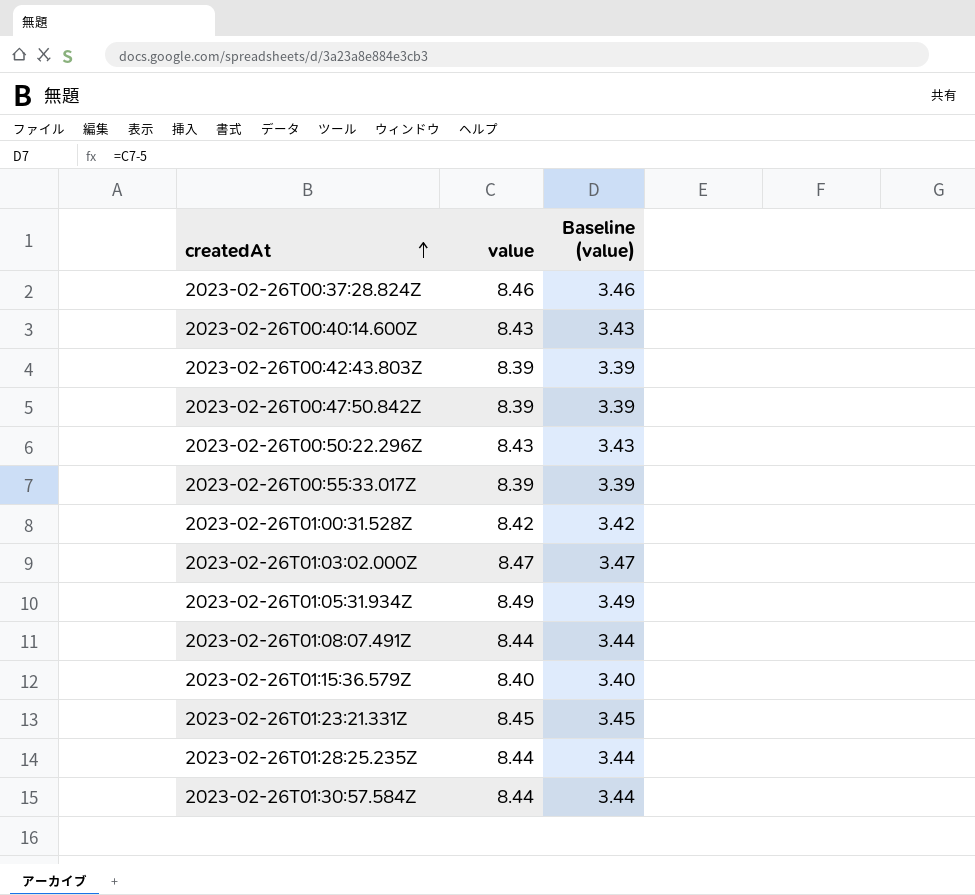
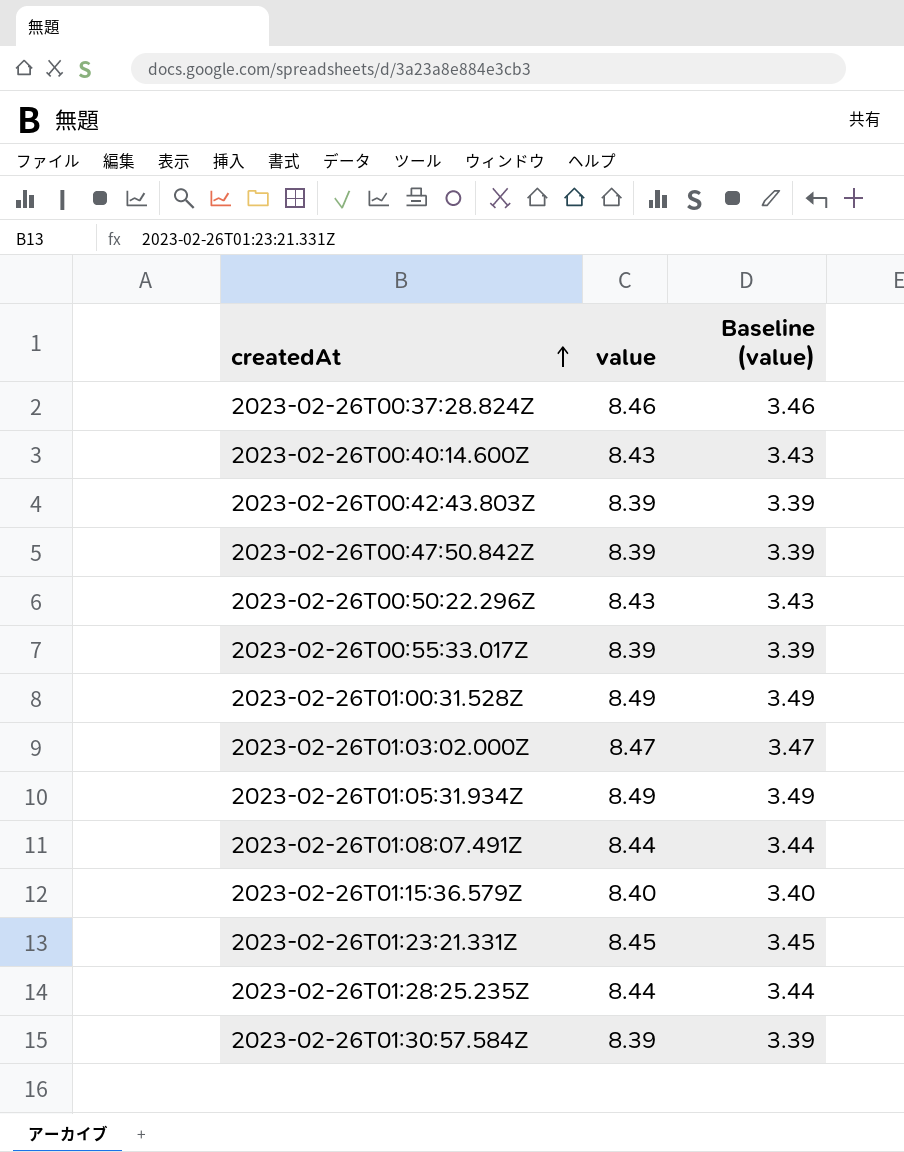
2023-02-26T01:00:31.528Z | value: 8.42 -> 8.49
2023-02-26T01:00:31.528Z | Baseline (value): 3.42 -> 3.49
2023-02-26T01:30:57.584Z | value: 8.44 -> 8.39
2023-02-26T01:30:57.584Z | Baseline (value): 3.44 -> 3.39

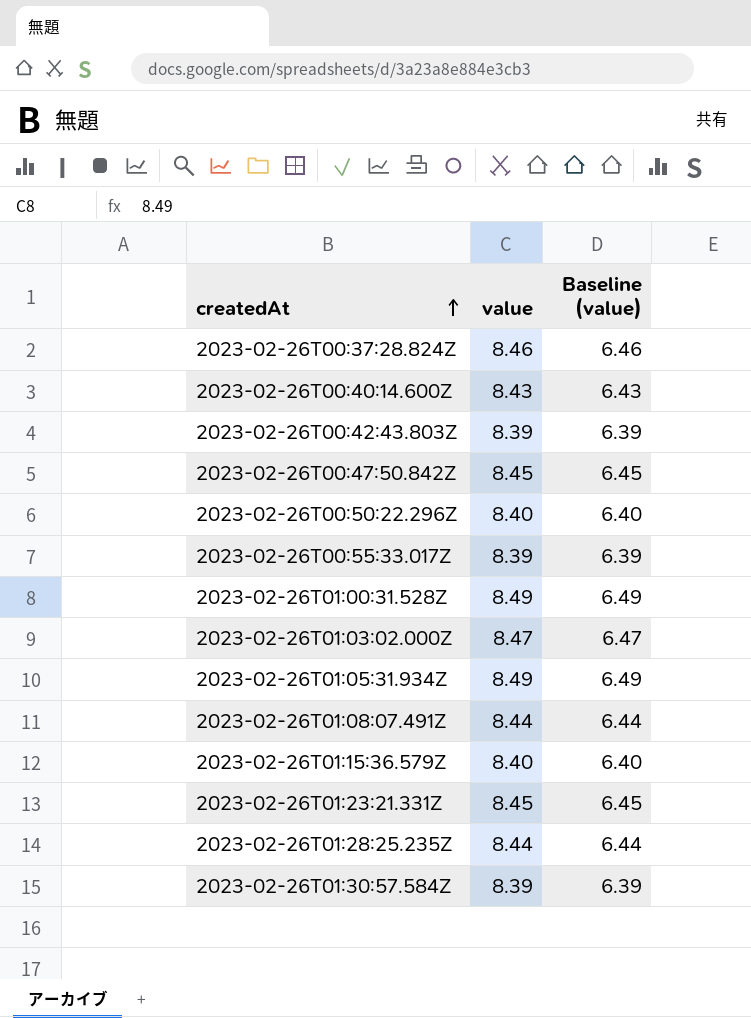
column Baseline (value) | formula: [value] - 5 -> [value] - 2
2023-02-26T00:47:50.842Z | value: 8.39 -> 8.45
2023-02-26T00:50:22.296Z | value: 8.43 -> 8.40

